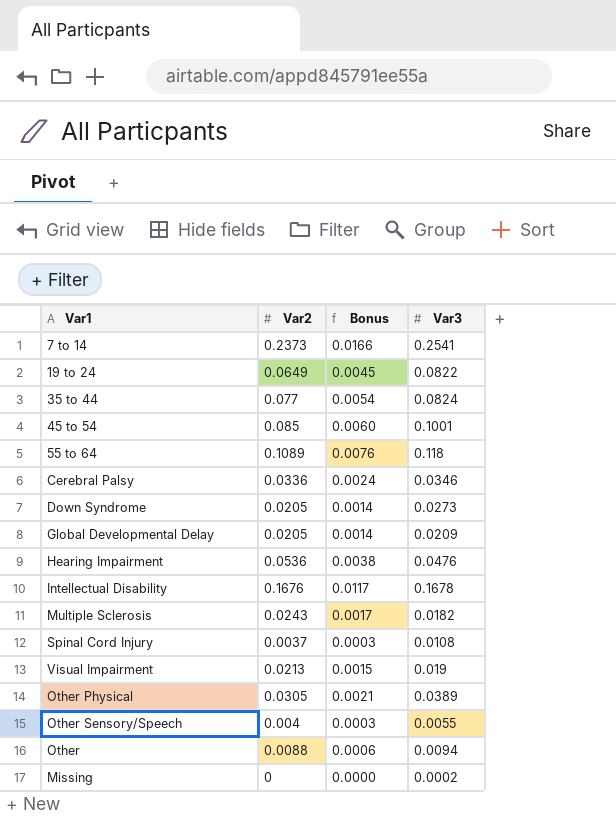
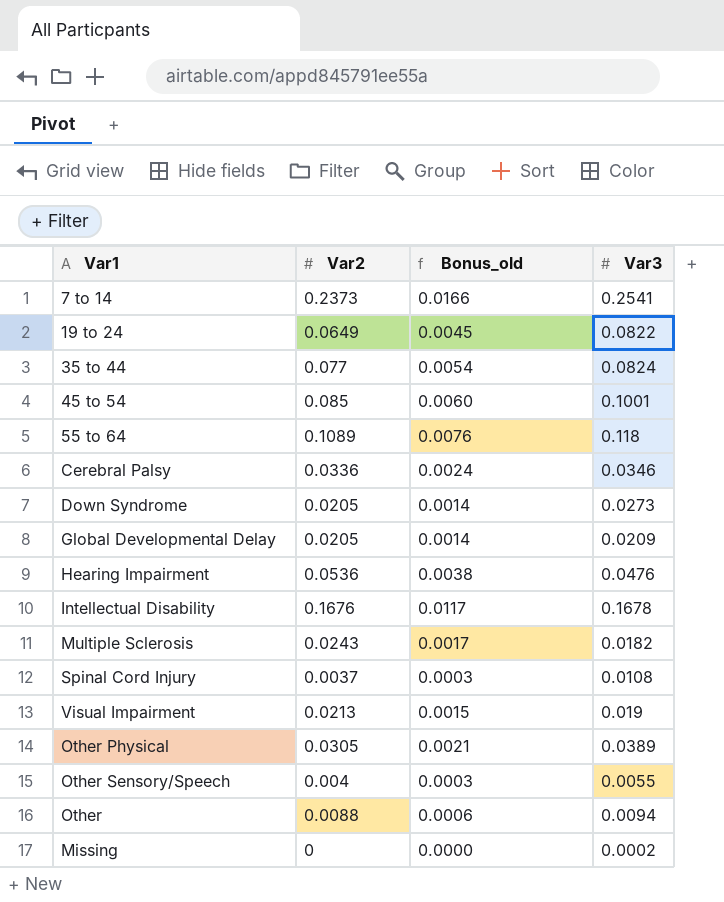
column name: Bonus -> Bonus_old

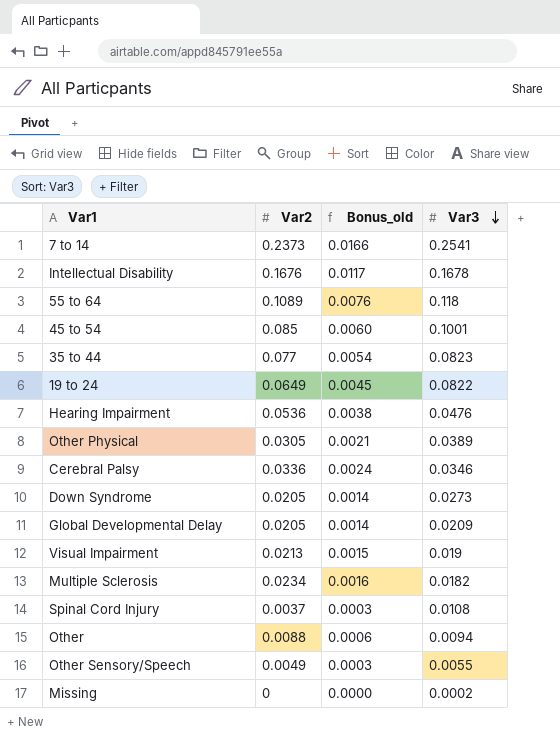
row order: none -> Var3 descending
35 to 44 | Var3: 0.0824 -> 0.0823
Multiple Sclerosis | Var2: 0.0243 -> 0.0234
Multiple Sclerosis | Bonus_old: 0.0017 -> 0.0016
Other Sensory/Speech | Var2: 0.004 -> 0.0049

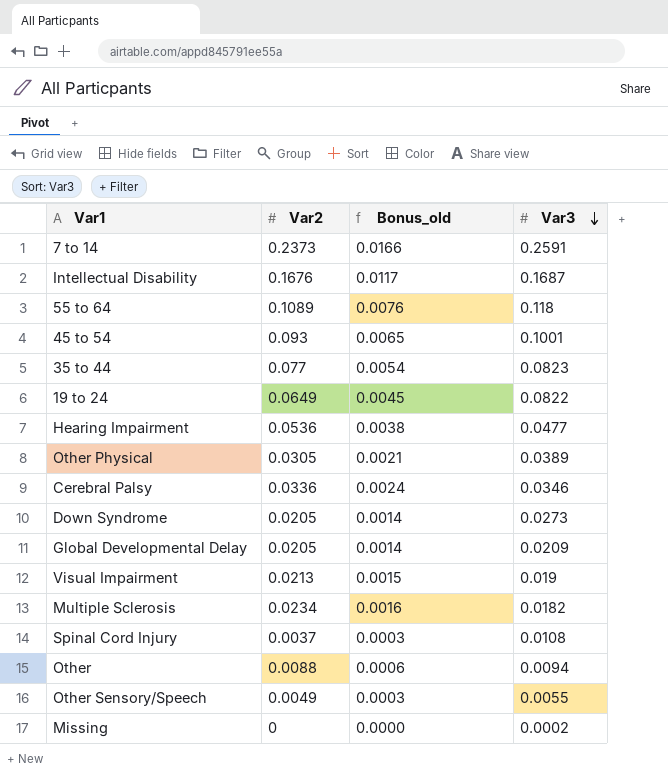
7 to 14 | Var3: 0.2541 -> 0.2591
Intellectual Disability | Var3: 0.1678 -> 0.1687
45 to 54 | Var2: 0.085 -> 0.093
45 to 54 | Bonus_old: 0.0060 -> 0.0065
Hearing Impairment | Var3: 0.0476 -> 0.0477

